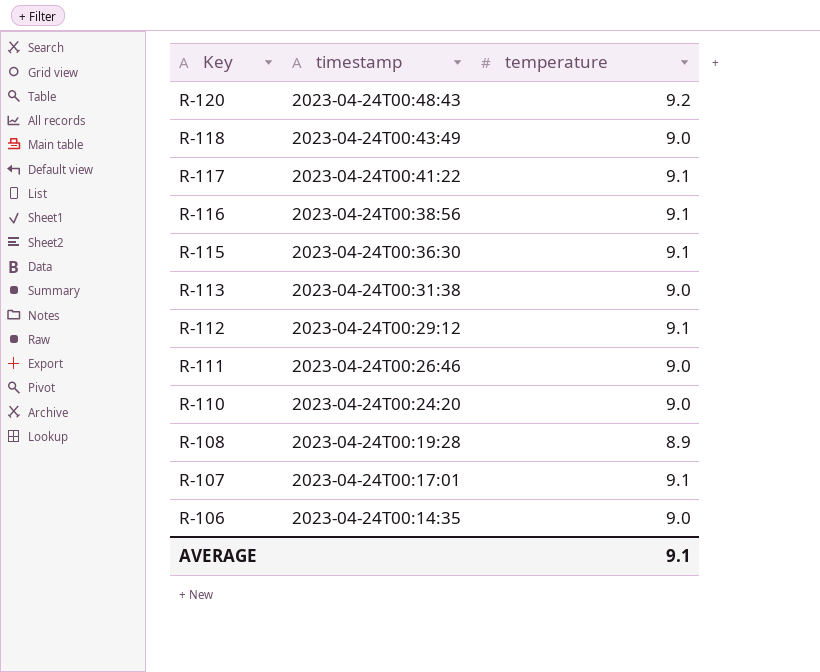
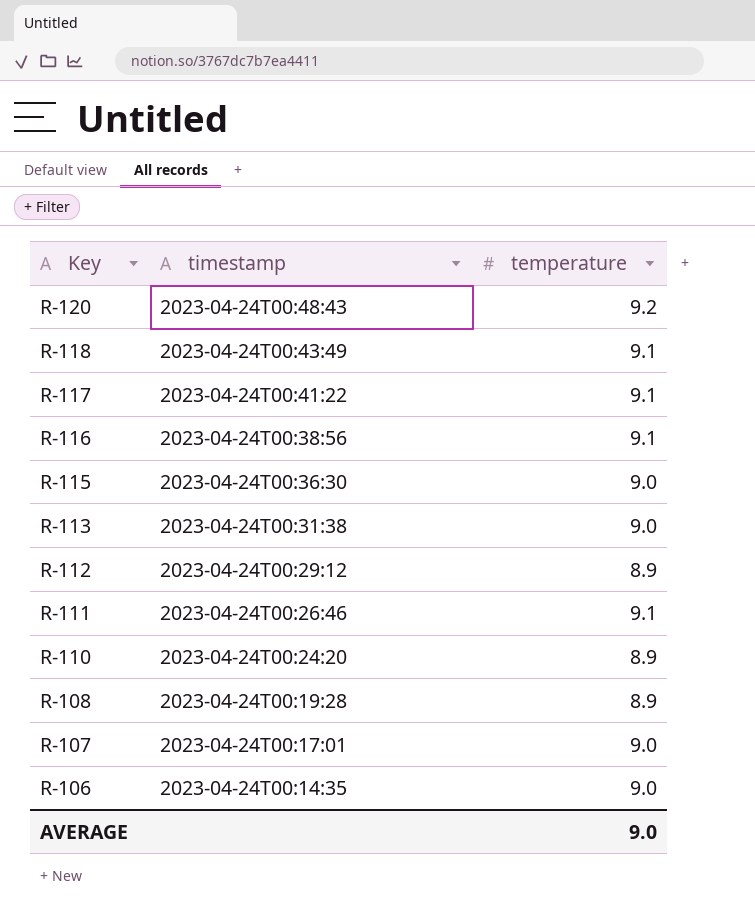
R-118 | temperature: 9.0 -> 9.1
R-115 | temperature: 9.1 -> 9.0
R-112 | temperature: 9.1 -> 8.9
R-111 | temperature: 9.0 -> 9.1
R-110 | temperature: 9.0 -> 8.9
R-107 | temperature: 9.1 -> 9.0
AVERAGE | temperature: 9.1 -> 9.0

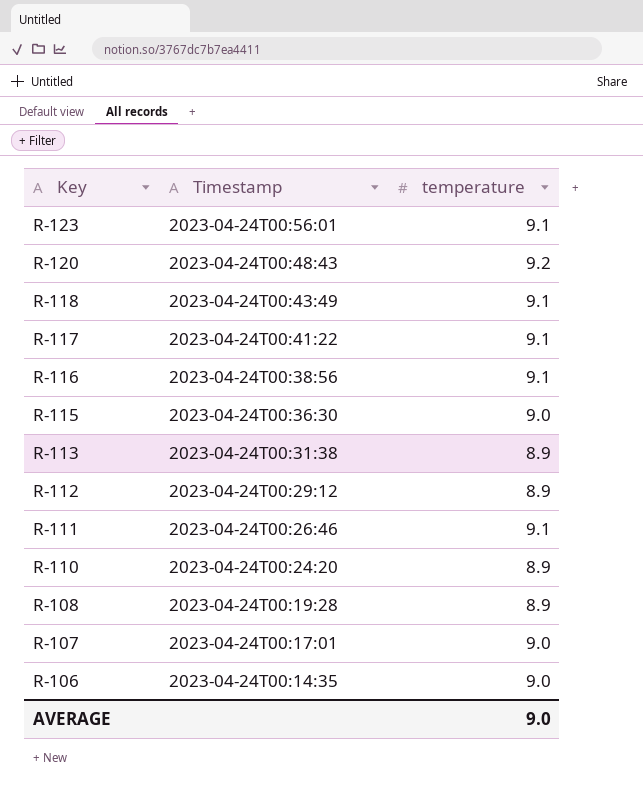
column name: timestamp -> Timestamp
row R-123: none -> 2023-04-24T00:56:01 | 9.1
R-113 | temperature: 9.0 -> 8.9

